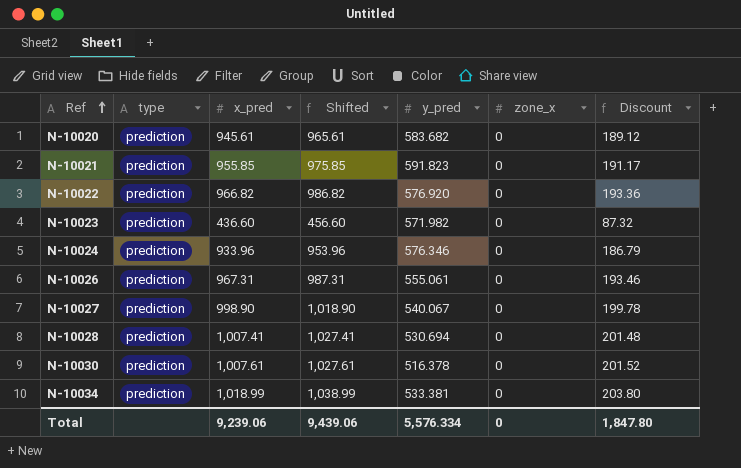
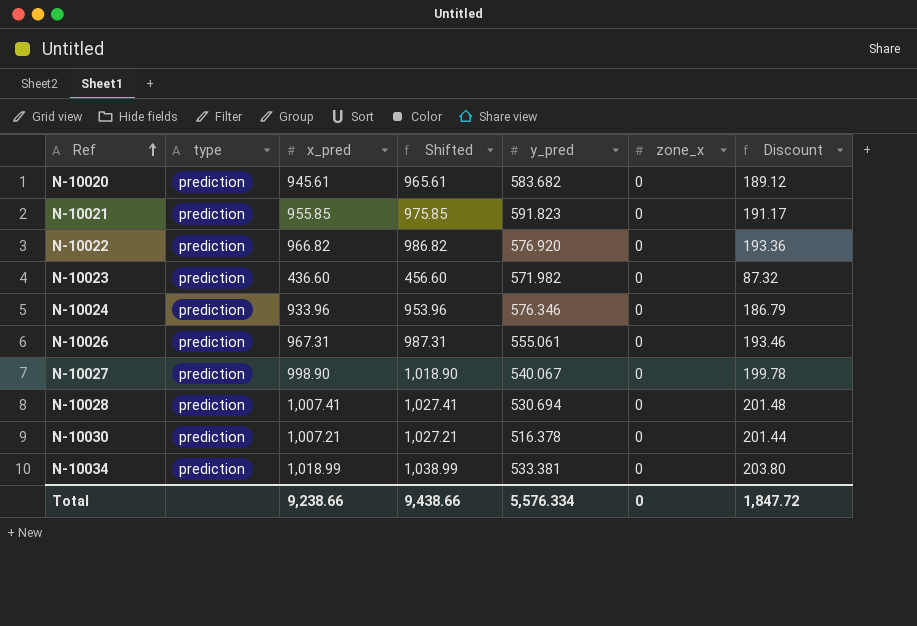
N-10030 | x_pred: 1,007.61 -> 1,007.21
N-10030 | Shifted: 1,027.61 -> 1,027.21
N-10030 | Discount: 201.52 -> 201.44
Total | x_pred: 9,239.06 -> 9,238.66
Total | Shifted: 9,439.06 -> 9,438.66
Total | Discount: 1,847.80 -> 1,847.72

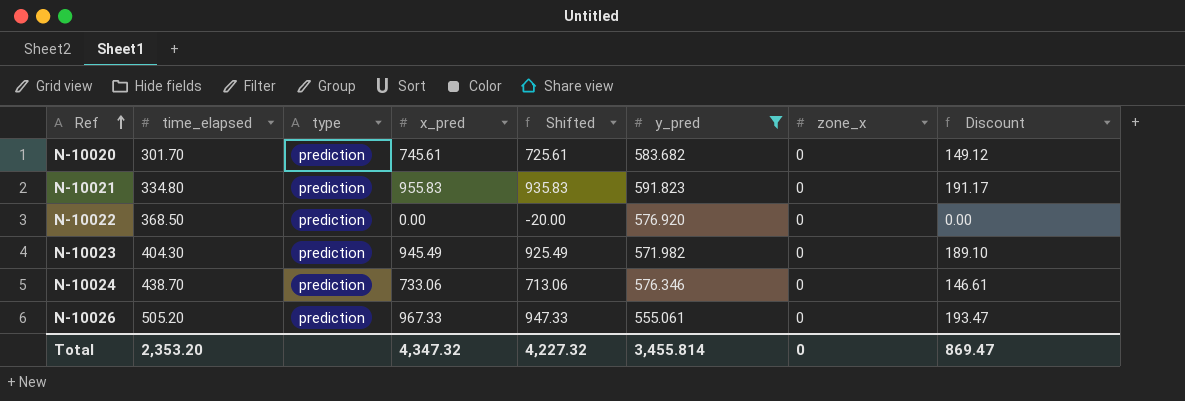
filter: none -> y_pred >= 555.061
column time_elapsed | position: none -> 2
column Shifted | formula: [x_pred] + 20 -> [x_pred] - 20
N-10020 | x_pred: 945.61 -> 745.61
N-10020 | Discount: 189.12 -> 149.12
N-10021 | x_pred: 955.85 -> 955.83
N-10022 | x_pred: 966.82 -> 0.00
N-10022 | Discount: 193.36 -> 0.00
N-10023 | x_pred: 436.60 -> 945.49
N-10023 | Discount: 87.32 -> 189.10
N-10024 | x_pred: 933.96 -> 733.06
N-10024 | Discount: 186.79 -> 146.61
N-10026 | x_pred: 967.31 -> 967.33
N-10026 | Discount: 193.46 -> 193.47
Total | x_pred: 9,238.66 -> 4,347.32
Total | Shifted: 9,438.66 -> 4,227.32
Total | y_pred: 5,576.334 -> 3,455.814
Total | Discount: 1,847.72 -> 869.47

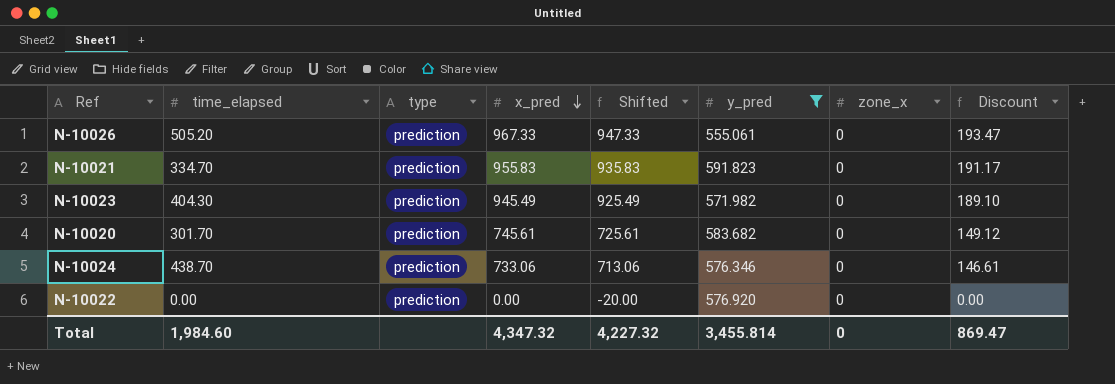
row order: Ref ascending -> x_pred descending
N-10021 | time_elapsed: 334.80 -> 334.70
N-10022 | time_elapsed: 368.50 -> 0.00
Total | time_elapsed: 2,353.20 -> 1,984.60

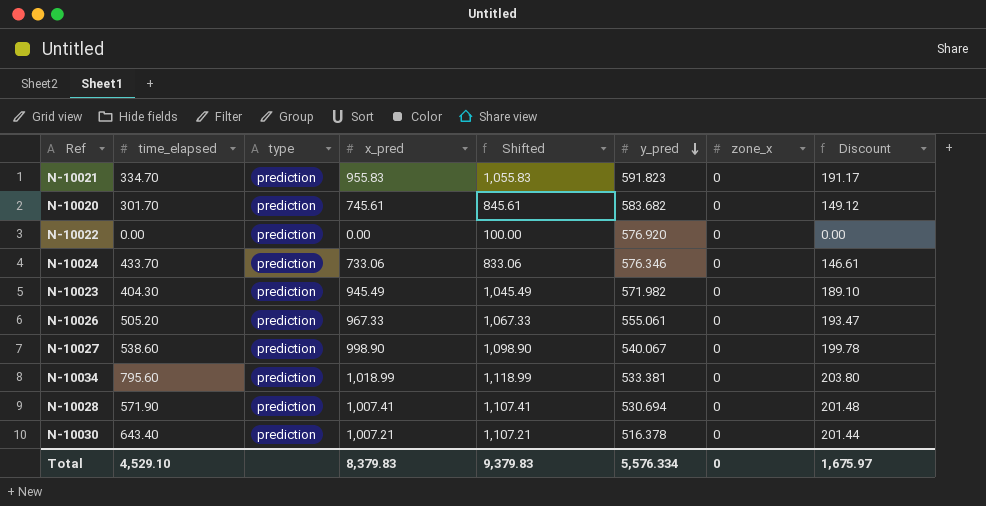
filter: y_pred >= 555.061 -> none
row order: x_pred descending -> y_pred descending
column Shifted | formula: [x_pred] - 20 -> [x_pred] + 100
N-10024 | time_elapsed: 438.70 -> 433.70
Total | time_elapsed: 1,984.60 -> 4,529.10
Total | x_pred: 4,347.32 -> 8,379.83
Total | Shifted: 4,227.32 -> 9,379.83
Total | y_pred: 3,455.814 -> 5,576.334
Total | Discount: 869.47 -> 1,675.97

